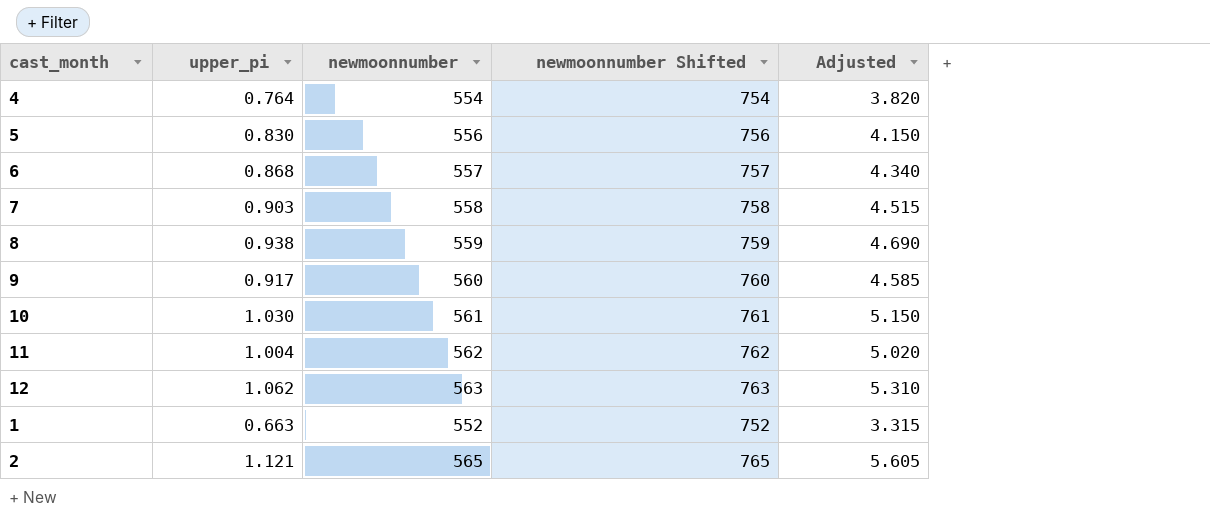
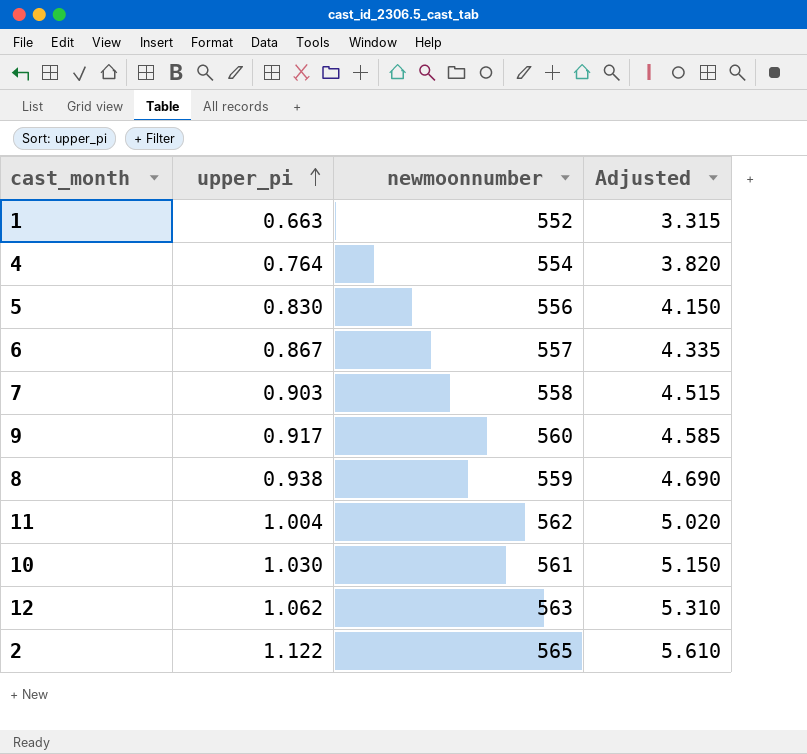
row order: none -> upper_pi ascending
column newmoonnumber Shifted | formula: [newmoonnumber] + 200 -> none
6 | upper_pi: 0.868 -> 0.867
6 | Adjusted: 4.340 -> 4.335
2 | upper_pi: 1.121 -> 1.122
2 | Adjusted: 5.605 -> 5.610

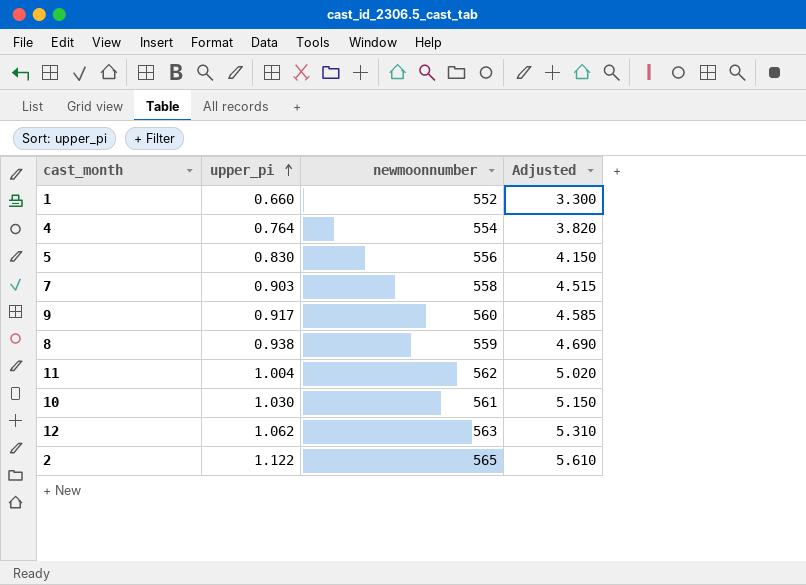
row 6: 0.867 | 557 | 4.335 -> none
1 | upper_pi: 0.663 -> 0.660
1 | Adjusted: 3.315 -> 3.300

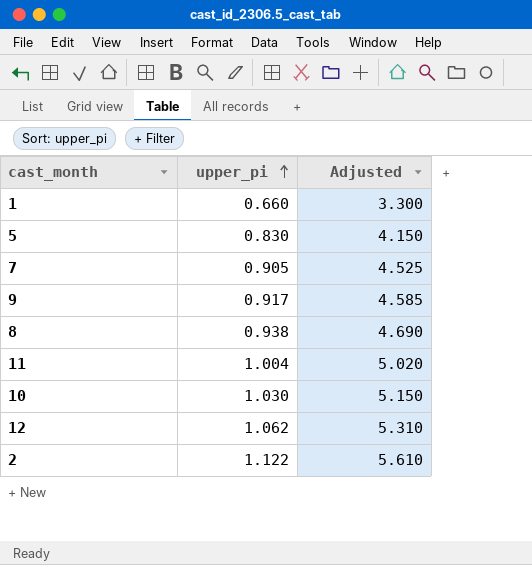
column newmoonnumber | position: 3 -> none
row 4: 0.764 | 554 | 3.820 -> none
7 | upper_pi: 0.903 -> 0.905
7 | Adjusted: 4.515 -> 4.525

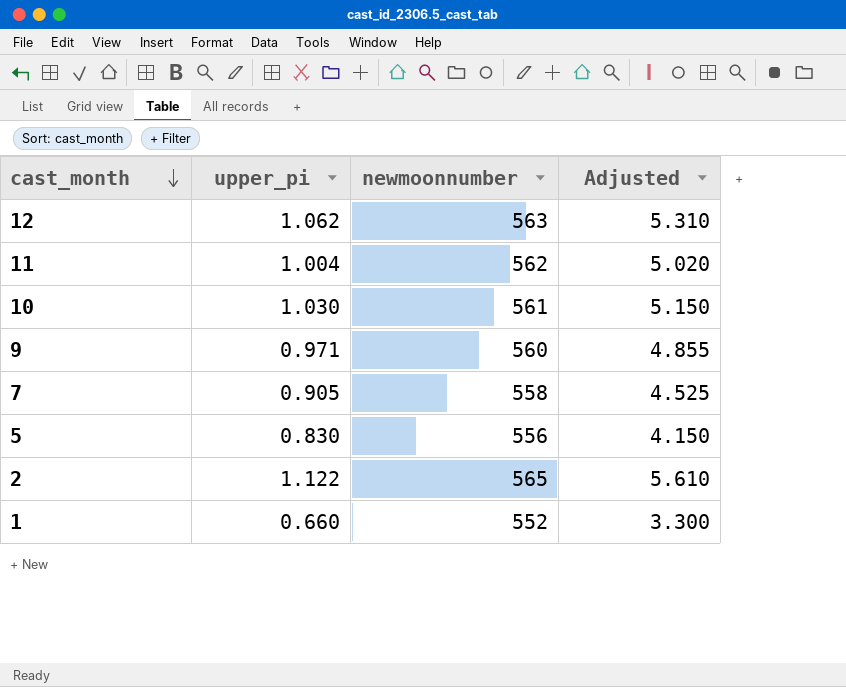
row order: upper_pi ascending -> cast_month descending
column newmoonnumber | position: none -> 3
row 8: 0.938 | 4.690 -> none
9 | upper_pi: 0.917 -> 0.971
9 | Adjusted: 4.585 -> 4.855

